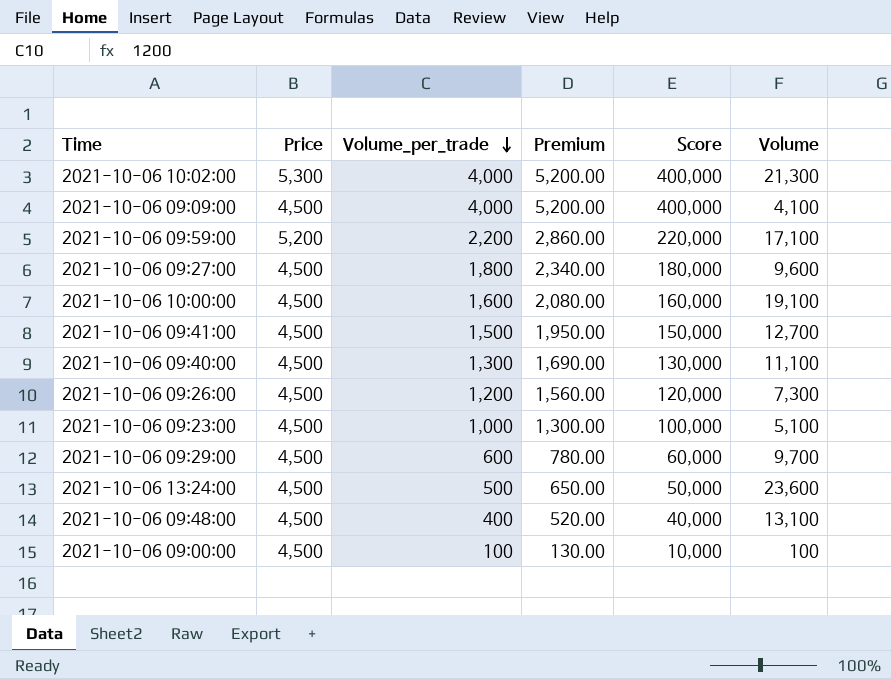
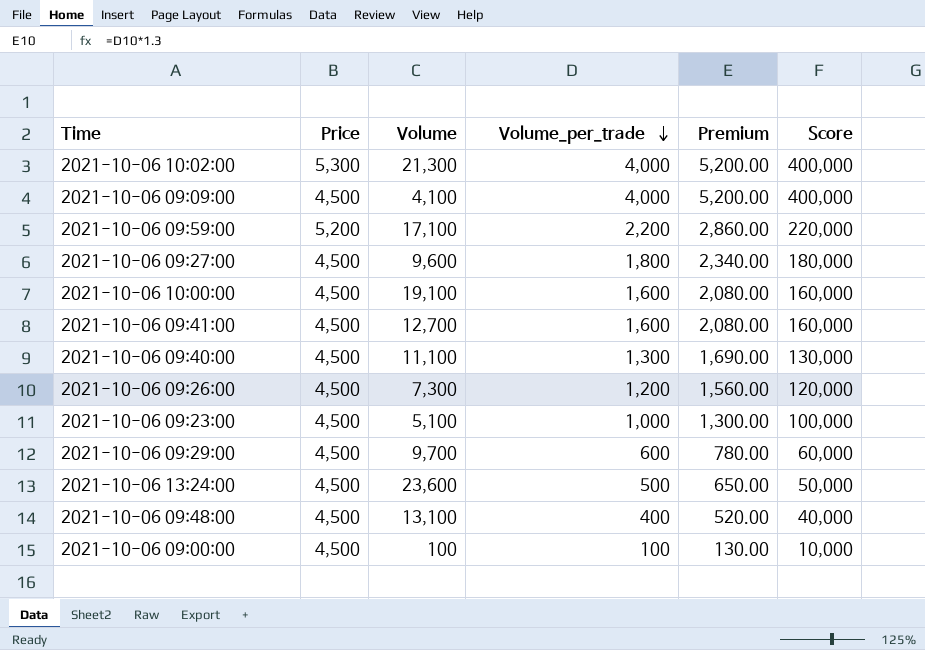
column Volume | position: 6 -> 3
2021-10-06 09:41:00 | Volume_per_trade: 1,500 -> 1,600
2021-10-06 09:41:00 | Premium: 1,950.00 -> 2,080.00
2021-10-06 09:41:00 | Score: 150,000 -> 160,000

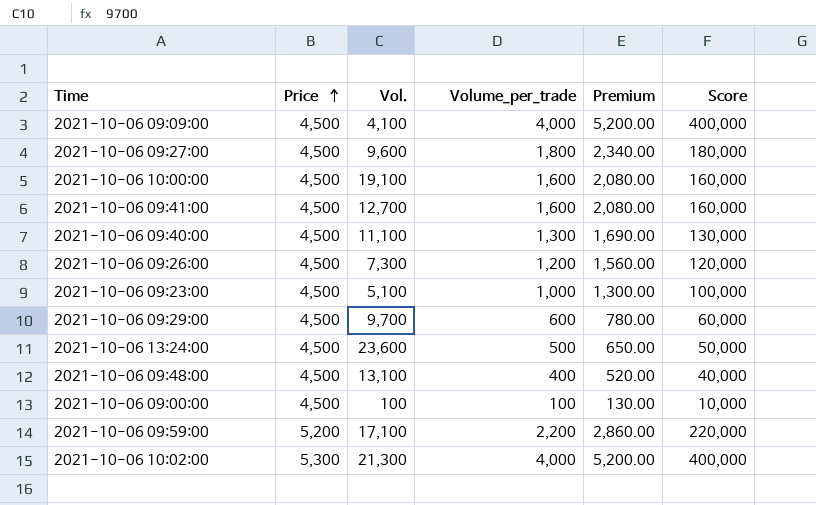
row order: Volume_per_trade descending -> Price ascending
column name: Volume -> Vol.

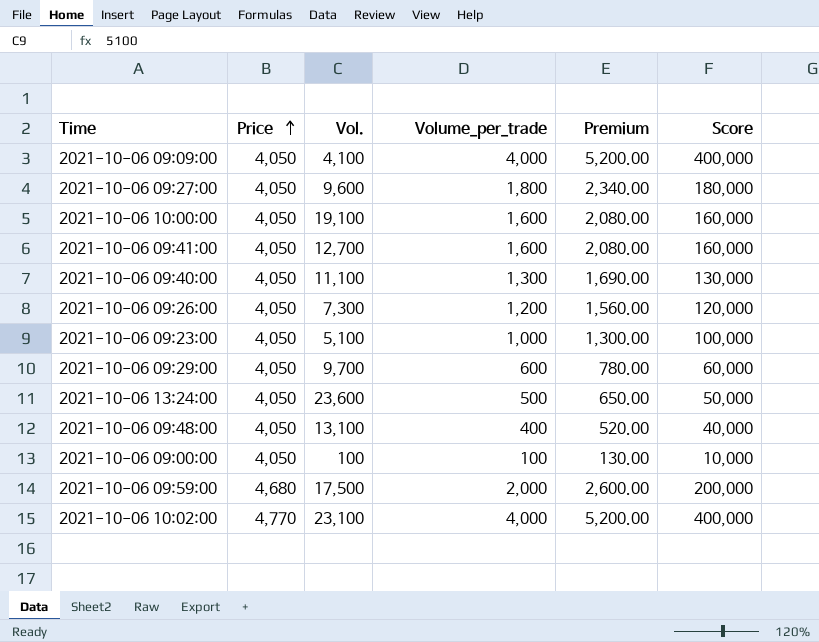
2021-10-06 09:09:00 | Price: 4,500 -> 4,050
2021-10-06 09:27:00 | Price: 4,500 -> 4,050
2021-10-06 10:00:00 | Price: 4,500 -> 4,050
2021-10-06 09:41:00 | Price: 4,500 -> 4,050
2021-10-06 09:40:00 | Price: 4,500 -> 4,050
2021-10-06 09:26:00 | Price: 4,500 -> 4,050
2021-10-06 09:23:00 | Price: 4,500 -> 4,050
2021-10-06 09:29:00 | Price: 4,500 -> 4,050
2021-10-06 13:24:00 | Price: 4,500 -> 4,050
2021-10-06 09:48:00 | Price: 4,500 -> 4,050
2021-10-06 09:00:00 | Price: 4,500 -> 4,050
2021-10-06 09:59:00 | Price: 5,200 -> 4,680
2021-10-06 09:59:00 | Vol.: 17,100 -> 17,500
2021-10-06 09:59:00 | Volume_per_trade: 2,200 -> 2,000
2021-10-06 09:59:00 | Premium: 2,860.00 -> 2,600.00
2021-10-06 09:59:00 | Score: 220,000 -> 200,000
2021-10-06 10:02:00 | Price: 5,300 -> 4,770
2021-10-06 10:02:00 | Vol.: 21,300 -> 23,100

